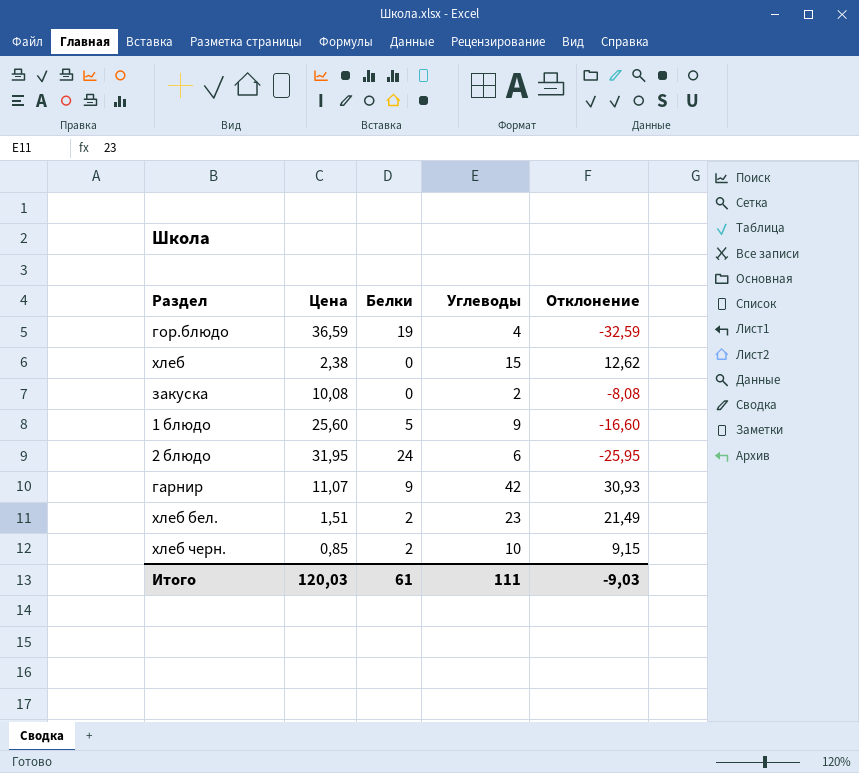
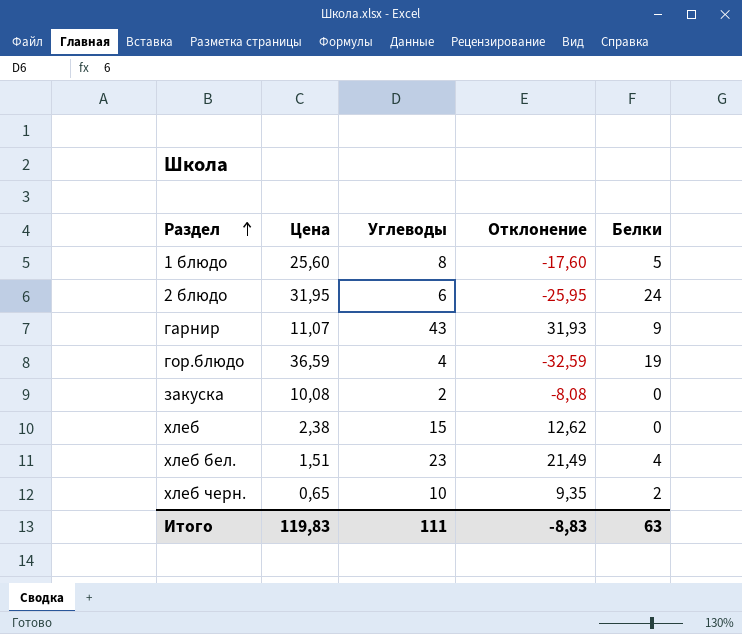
row order: none -> Раздел ascending
column Белки | position: 3 -> 5
1 блюдо | Углеводы: 9 -> 8
1 блюдо | Отклонение: -16,60 -> -17,60
гарнир | Углеводы: 42 -> 43
гарнир | Отклонение: 30,93 -> 31,93
хлеб бел. | Белки: 2 -> 4
хлеб черн. | Цена: 0,85 -> 0,65
хлеб черн. | Отклонение: 9,15 -> 9,35
Итого | Цена: 120,03 -> 119,83
Итого | Отклонение: -9,03 -> -8,83
Итого | Белки: 61 -> 63

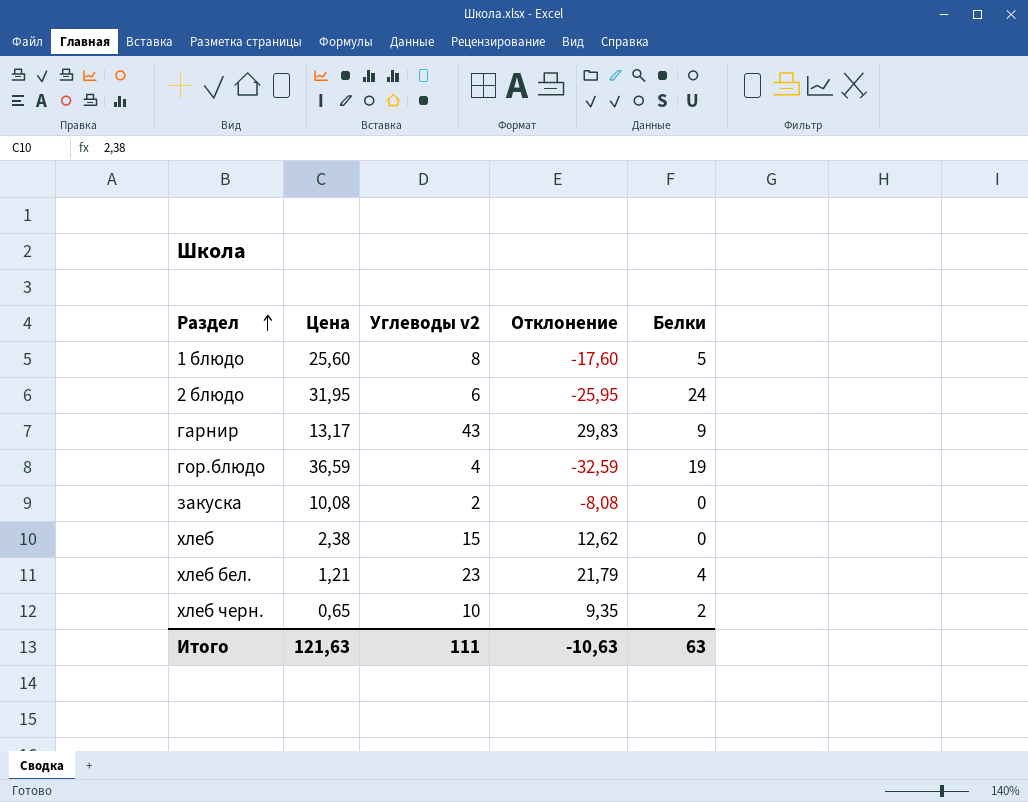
column name: Углеводы -> Углеводы v2
гарнир | Цена: 11,07 -> 13,17
гарнир | Отклонение: 31,93 -> 29,83
хлеб бел. | Цена: 1,51 -> 1,21
хлеб бел. | Отклонение: 21,49 -> 21,79
Итого | Цена: 119,83 -> 121,63
Итого | Отклонение: -8,83 -> -10,63

